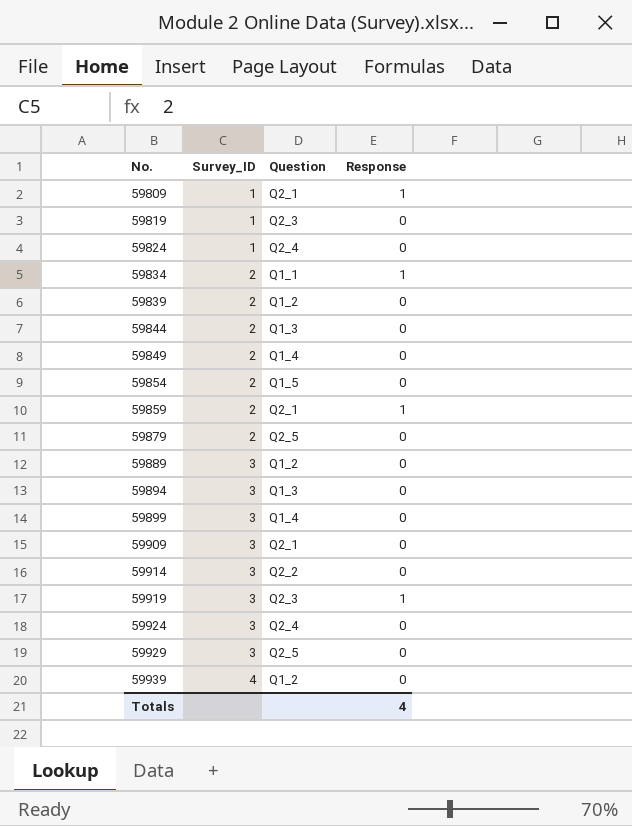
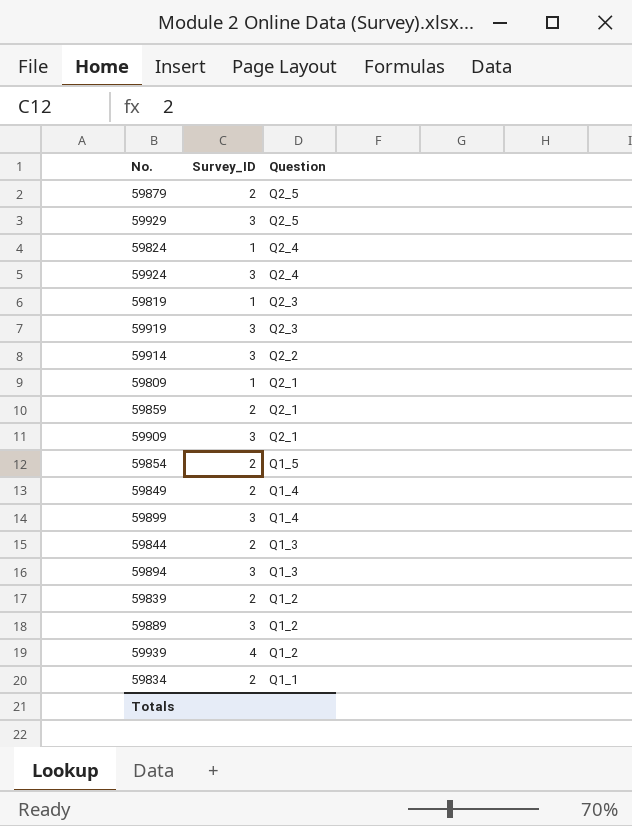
row order: No. ascending -> Question descending
column Response | position: 4 -> none

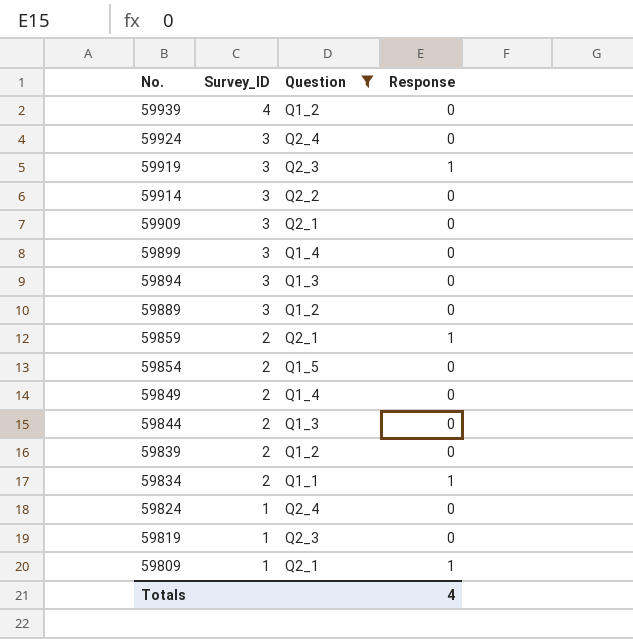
filter: none -> Question != Q2_5
row order: Question descending -> No. descending
column Response | position: none -> 4

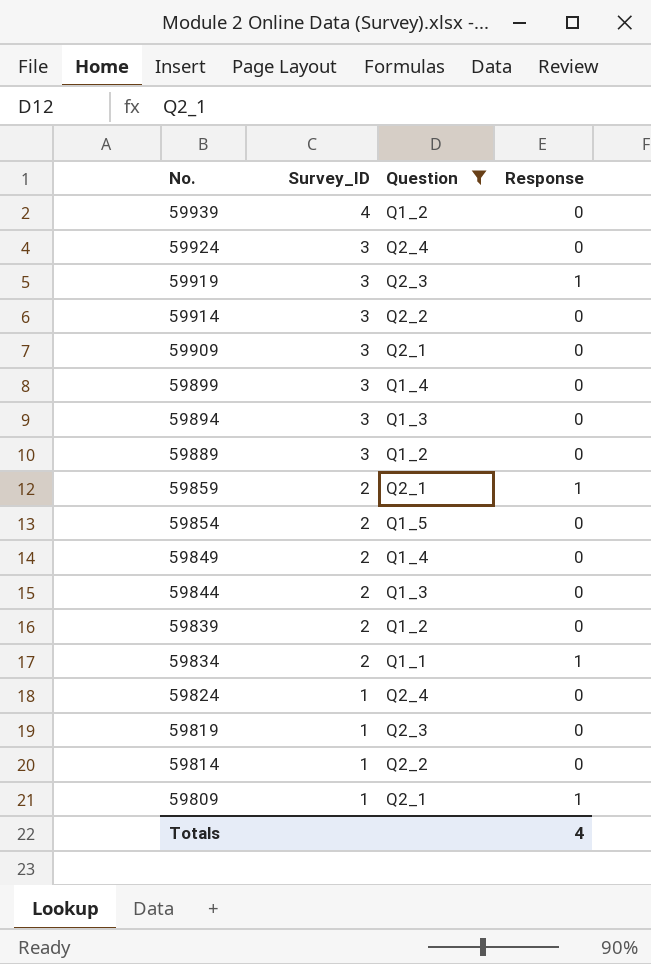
row 59814: none -> 1 | Q2_2 | 0

